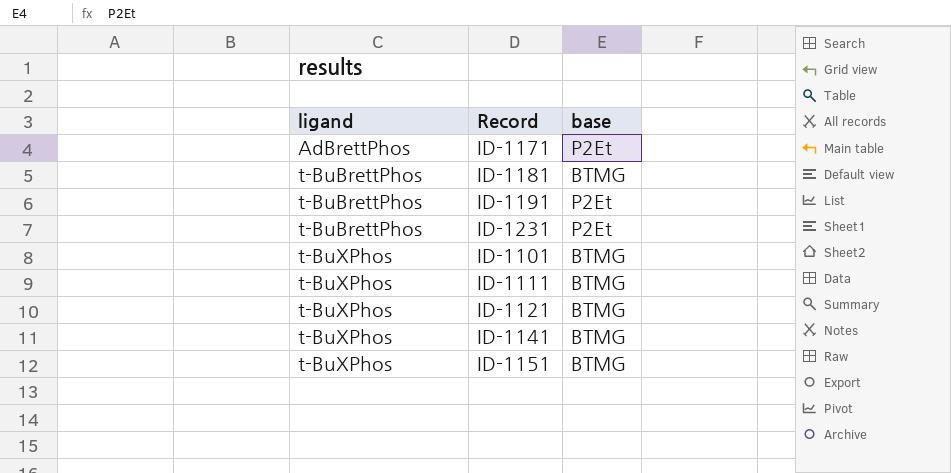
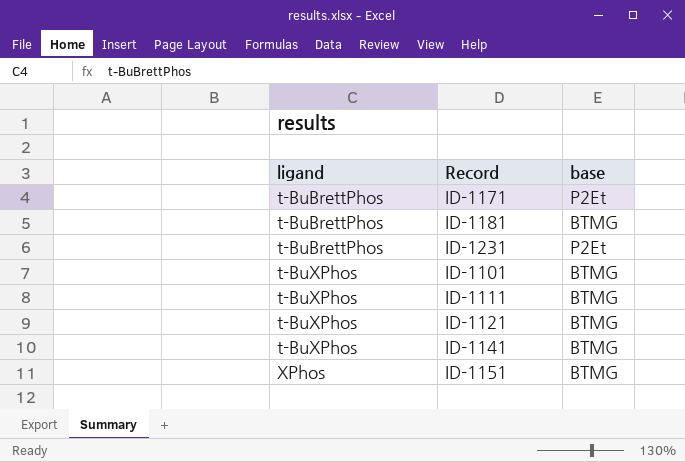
row ID-1191: t-BuBrettPhos | P2Et -> none
ID-1171 | ligand: AdBrettPhos -> t-BuBrettPhos
ID-1151 | ligand: t-BuXPhos -> XPhos

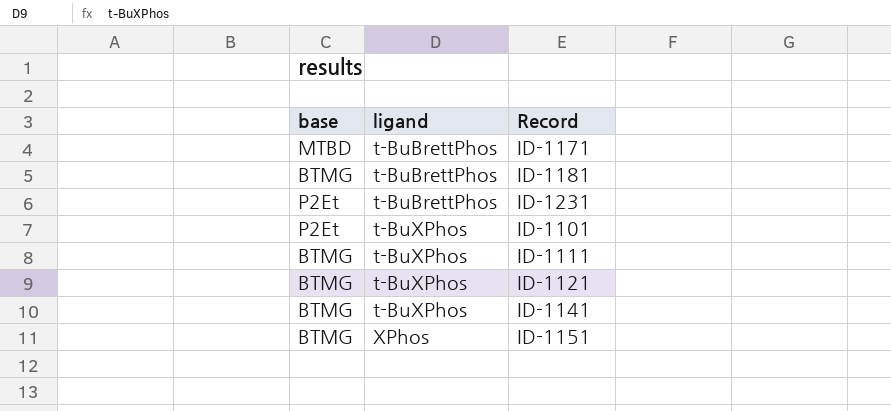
column base | position: 3 -> 1
ID-1171 | base: P2Et -> MTBD
ID-1101 | base: BTMG -> P2Et

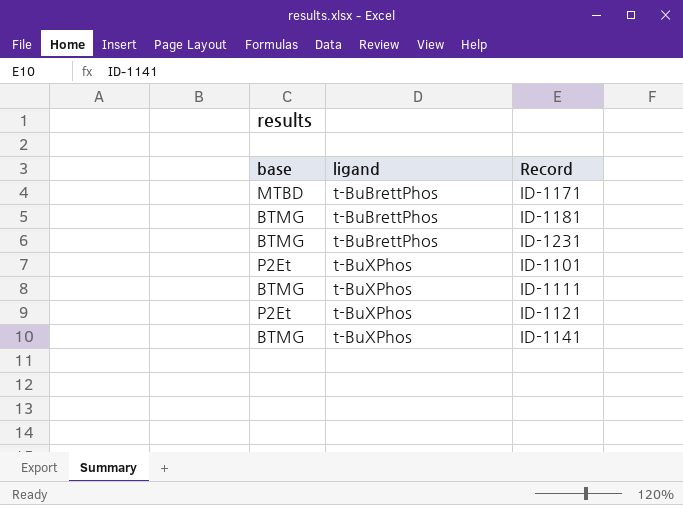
row ID-1151: BTMG | XPhos -> none
ID-1231 | base: P2Et -> BTMG
ID-1121 | base: BTMG -> P2Et

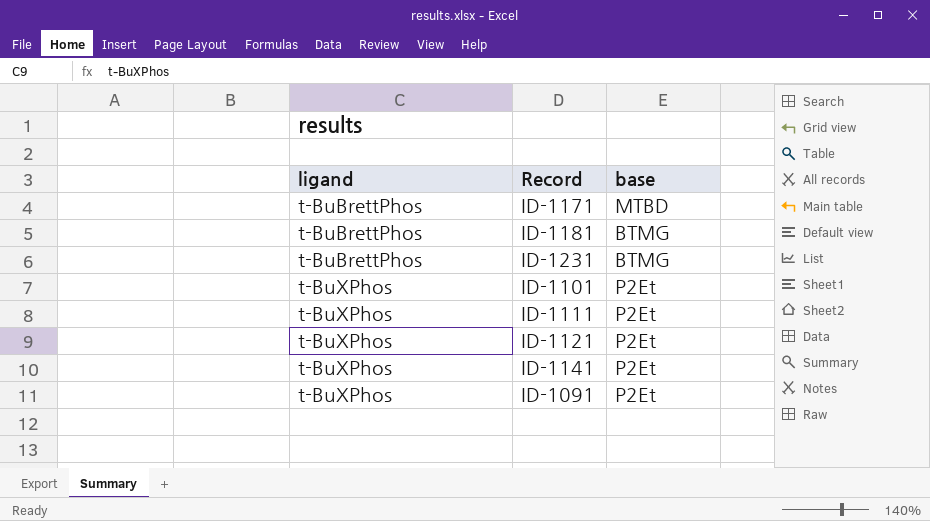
column base | position: 1 -> 3
ID-1111 | base: BTMG -> P2Et
ID-1141 | base: BTMG -> P2Et
row ID-1091: none -> t-BuXPhos | P2Et

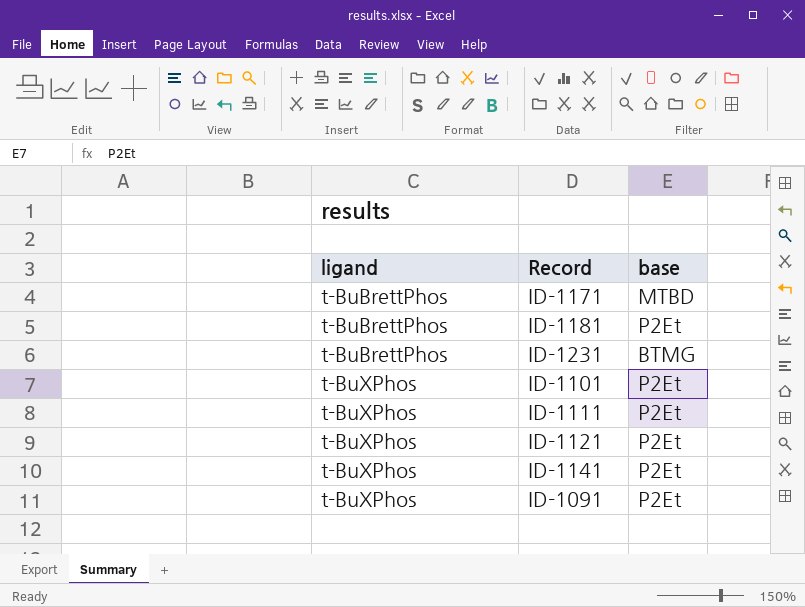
ID-1181 | base: BTMG -> P2Et

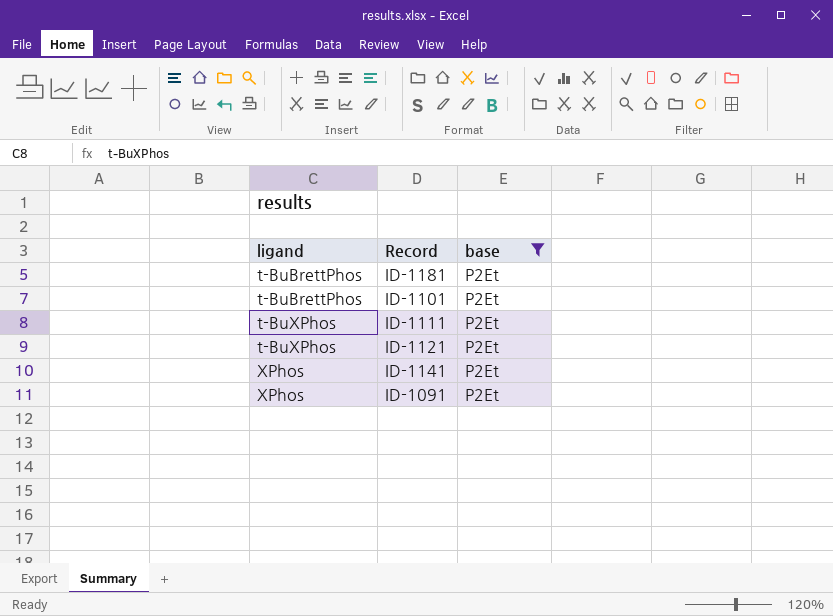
filter: none -> base = P2Et
ID-1101 | ligand: t-BuXPhos -> t-BuBrettPhos
ID-1141 | ligand: t-BuXPhos -> XPhos
ID-1091 | ligand: t-BuXPhos -> XPhos

